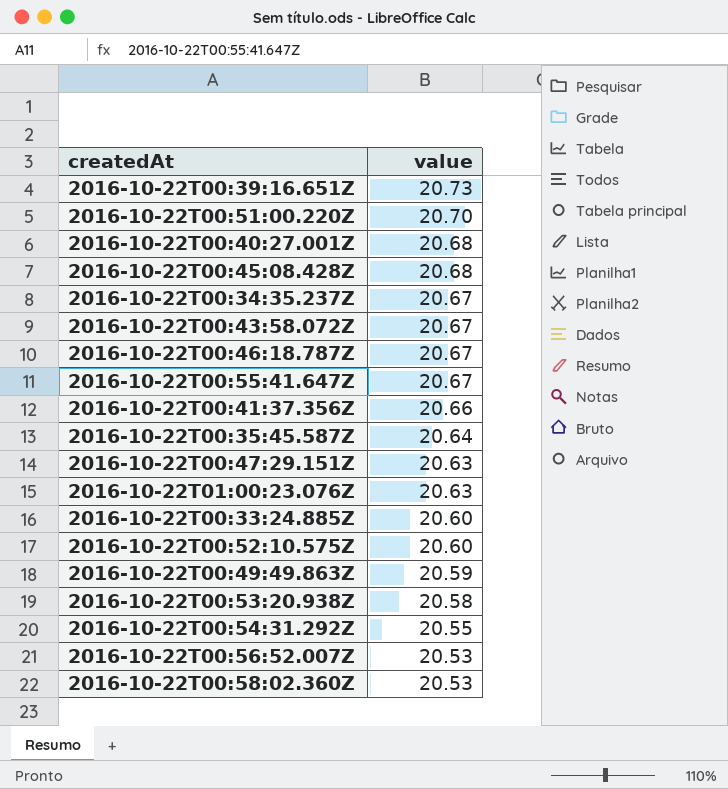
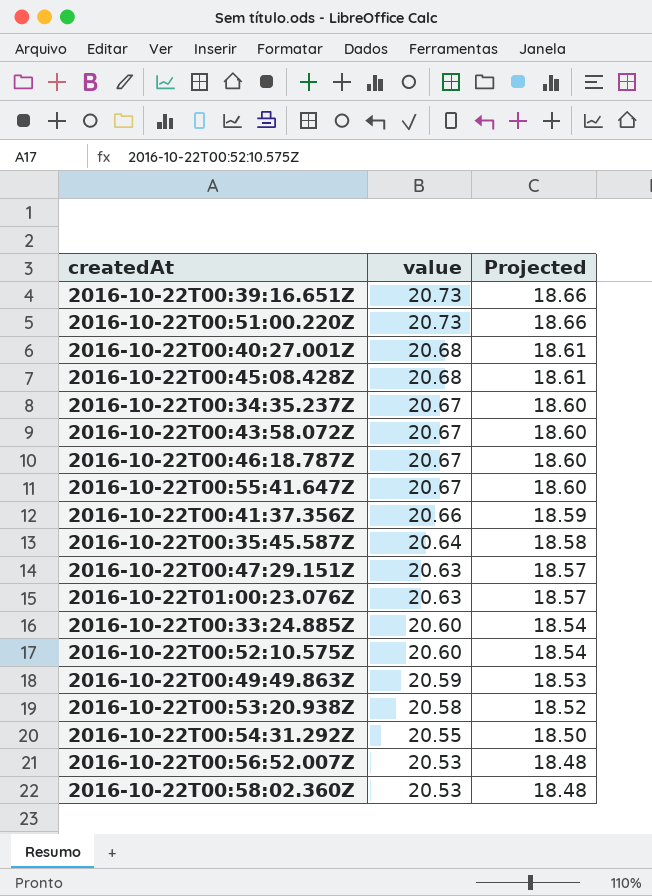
column Projected | formula: none -> [value] * 0.9
2016-10-22T00:51:00.220Z | value: 20.70 -> 20.73

